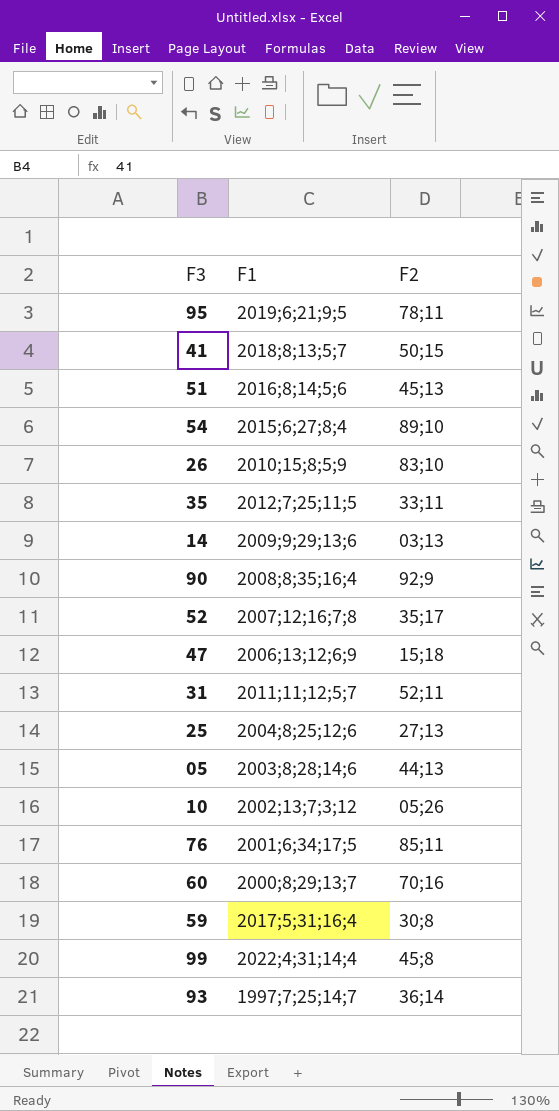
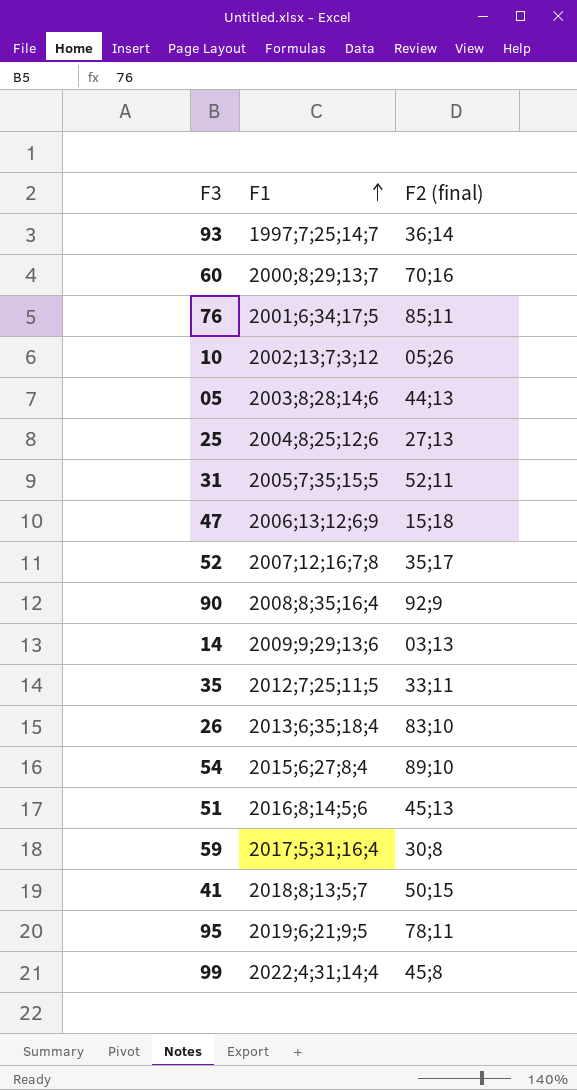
row order: none -> F1 ascending
column name: F2 -> F2 (final)
31 | F1: 2011;11;12;5;7 -> 2005;7;35;15;5
26 | F1: 2010;15;8;5;9 -> 2013;6;35;18;4

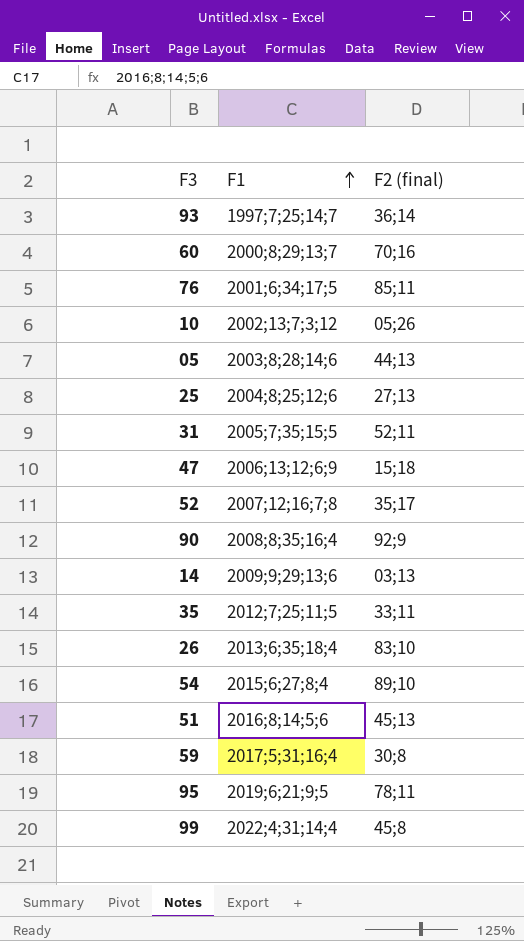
row 41: 2018;8;13;5;7 | 50;15 -> none

